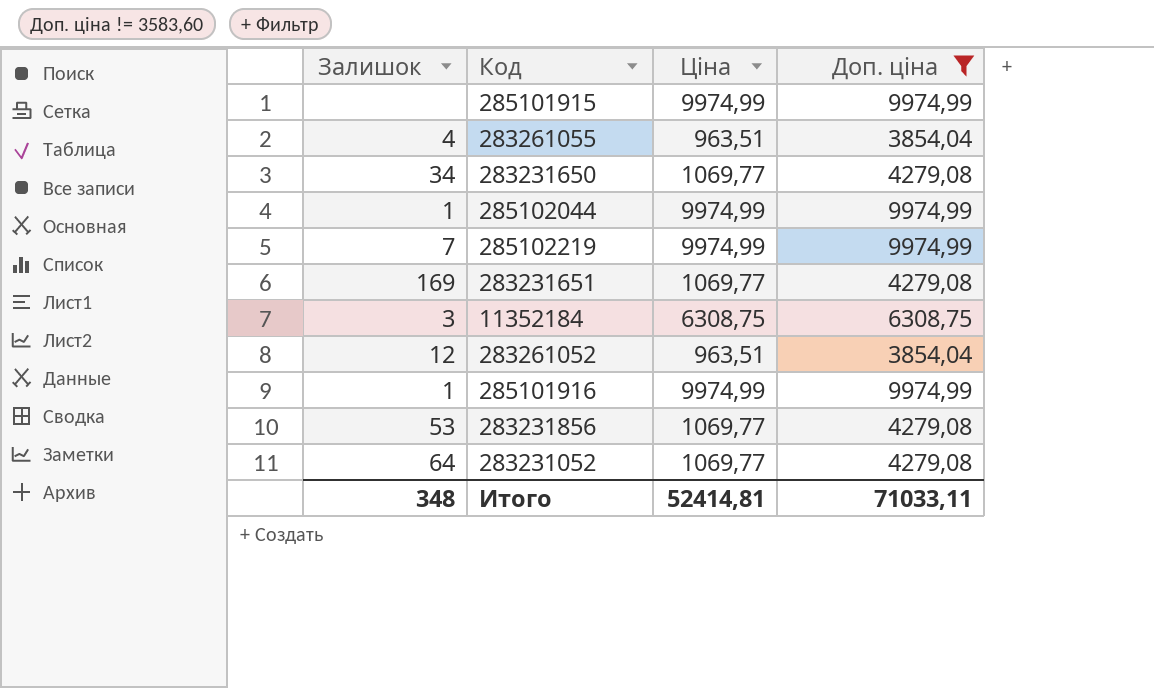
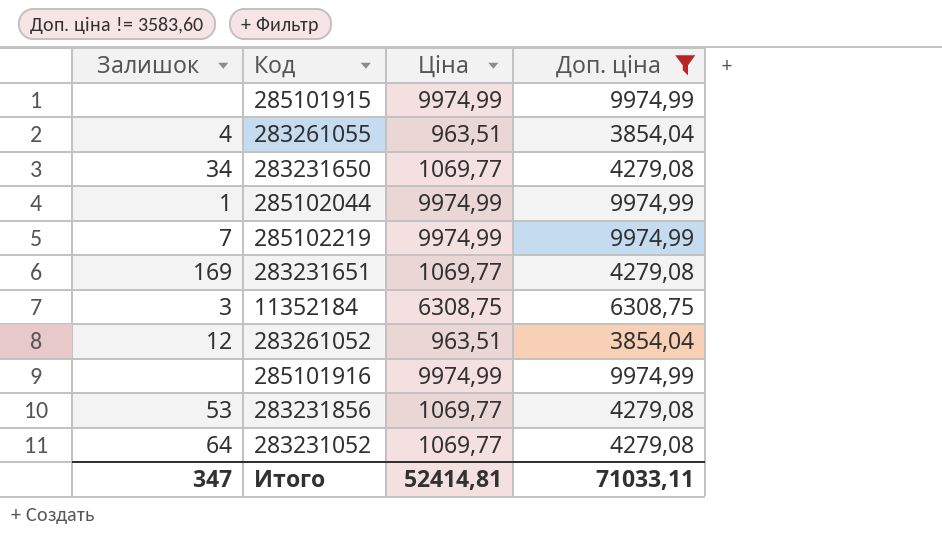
285101916 | Залишок: 1 -> none
Итого | Залишок: 348 -> 347

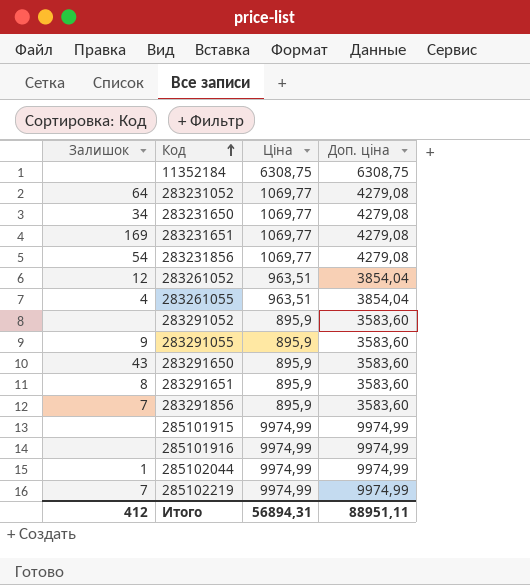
filter: Доп. ціна != 3583,60 -> none
row order: none -> Код ascending
11352184 | Залишок: 3 -> none
283231856 | Залишок: 53 -> 54
Итого | Залишок: 347 -> 412
Итого | Ціна: 52414,81 -> 56894,31
Итого | Доп. ціна: 71033,11 -> 88951,11

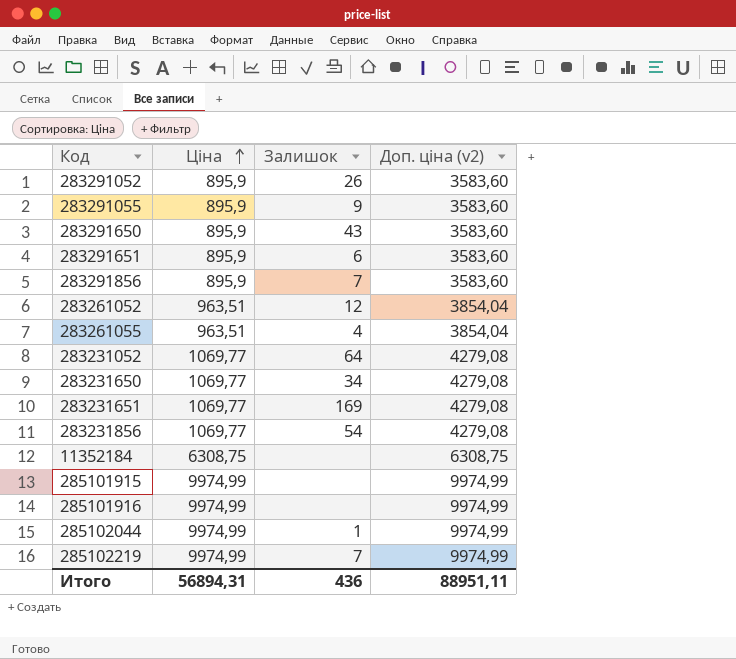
row order: Код ascending -> Ціна ascending
column Залишок | position: 1 -> 3
column name: Доп. ціна -> Доп. ціна (v2)
283291052 | Залишок: none -> 26
283291651 | Залишок: 8 -> 6
Итого | Залишок: 412 -> 436

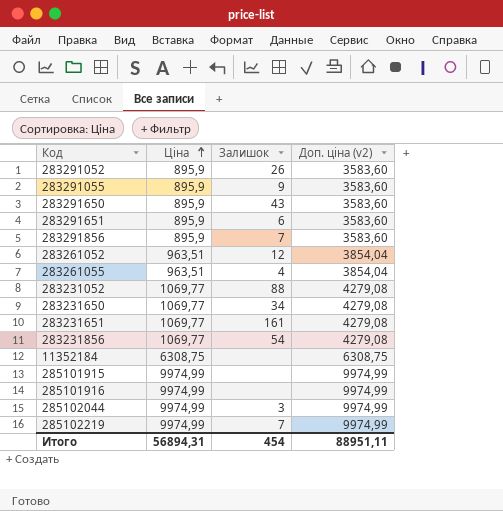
283231052 | Залишок: 64 -> 88
283231651 | Залишок: 169 -> 161
285102044 | Залишок: 1 -> 3
Итого | Залишок: 436 -> 454

